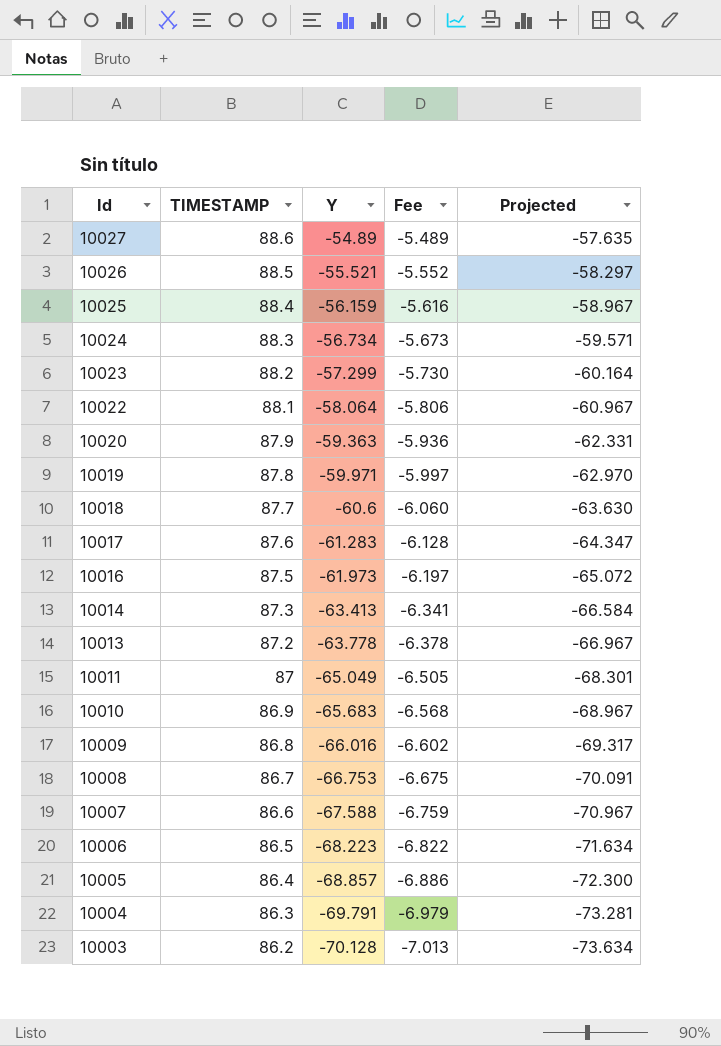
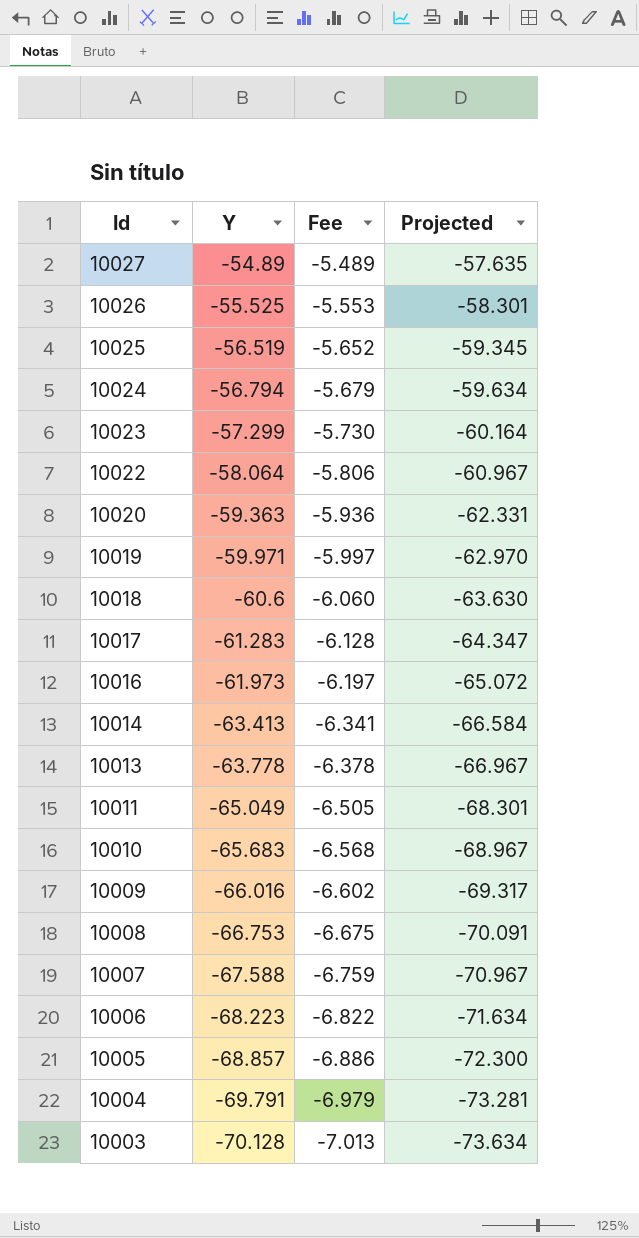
column TIMESTAMP | position: 2 -> none
10026 | Y: -55.521 -> -55.525
10026 | Fee: -5.552 -> -5.553
10026 | Projected: -58.297 -> -58.301
10025 | Y: -56.159 -> -56.519
10025 | Fee: -5.616 -> -5.652
10025 | Projected: -58.967 -> -59.345
10024 | Y: -56.734 -> -56.794
10024 | Fee: -5.673 -> -5.679
10024 | Projected: -59.571 -> -59.634

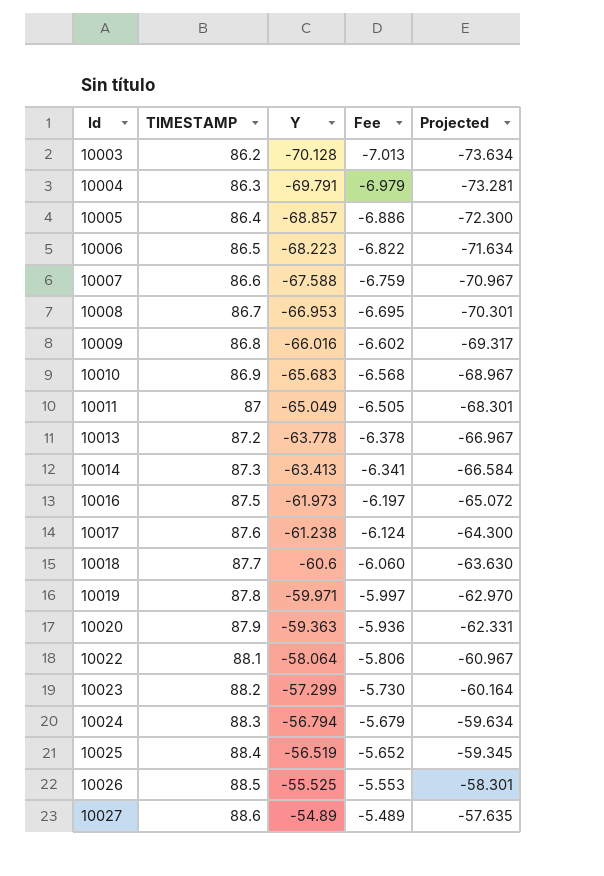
row order: Id descending -> Id ascending
column TIMESTAMP | position: none -> 2
10008 | Y: -66.753 -> -66.953
10008 | Fee: -6.675 -> -6.695
10008 | Projected: -70.091 -> -70.301
10017 | Y: -61.283 -> -61.238
10017 | Fee: -6.128 -> -6.124
10017 | Projected: -64.347 -> -64.300

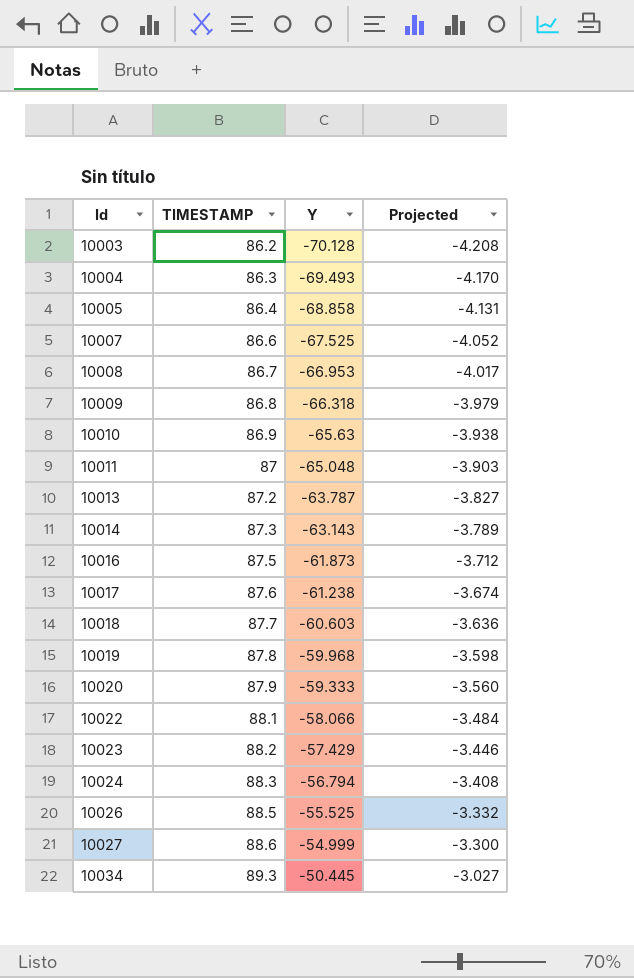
column Fee | formula: [Y] * 0.1 -> none
column Projected | formula: [Y] * 1.05 -> [Y] * 0.06
row 10006: 86.5 | -68.223 | -6.822 | -71.634 -> none
row 10025: 88.4 | -56.519 | -5.652 | -59.345 -> none
10004 | Y: -69.791 -> -69.493
10005 | Y: -68.857 -> -68.858
10007 | Y: -67.588 -> -67.525
10009 | Y: -66.016 -> -66.318
10010 | Y: -65.683 -> -65.63
10011 | Y: -65.049 -> -65.048
10013 | Y: -63.778 -> -63.787
10014 | Y: -63.413 -> -63.143
10016 | Y: -61.973 -> -61.873
10018 | Y: -60.6 -> -60.603
10019 | Y: -59.971 -> -59.968
10020 | Y: -59.363 -> -59.333
10022 | Y: -58.064 -> -58.066
10023 | Y: -57.299 -> -57.429
10027 | Y: -54.89 -> -54.999
row 10034: none -> 89.3 | -50.445 | -3.027

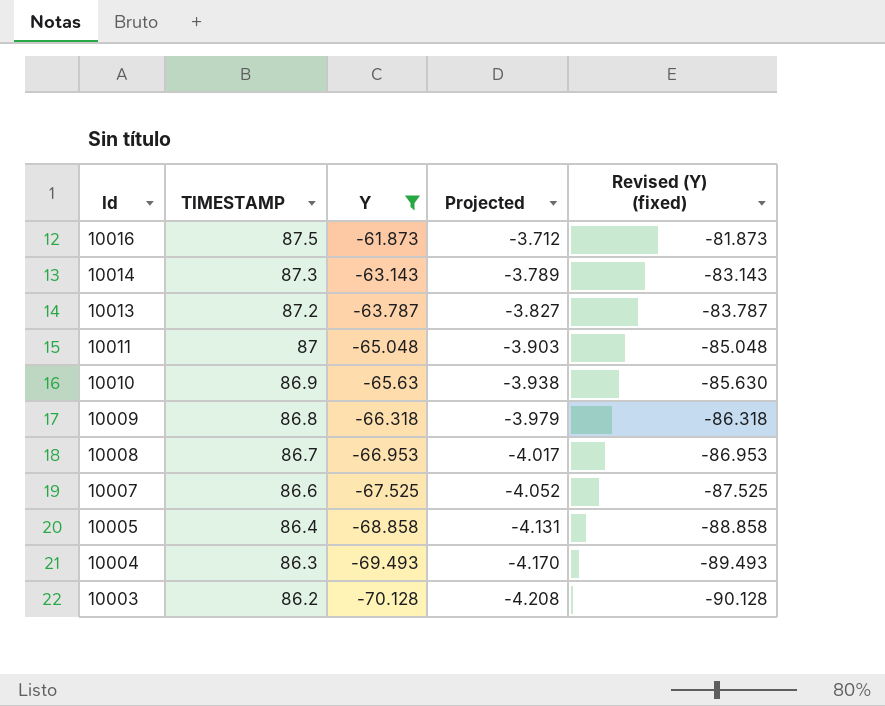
filter: none -> Y <= -61.873
row order: Id ascending -> Id descending
column Revised (Y) (fixed) | formula: none -> [Y] - 20

